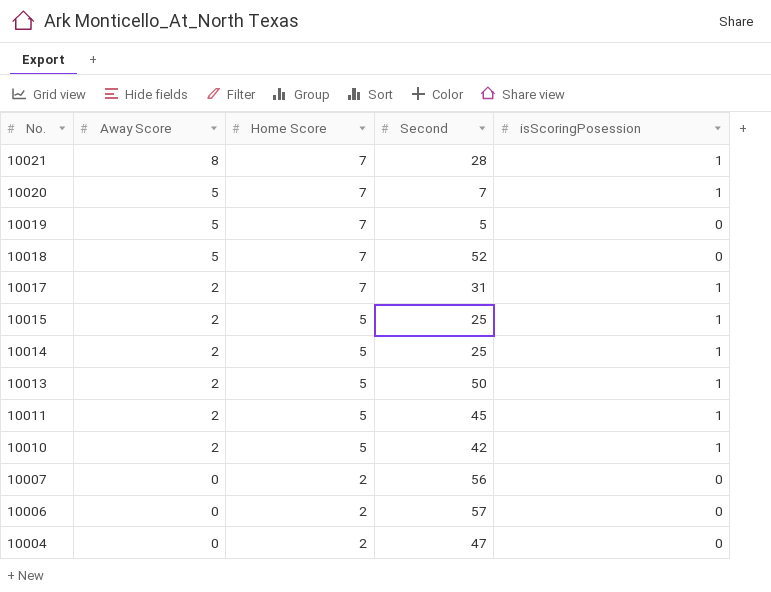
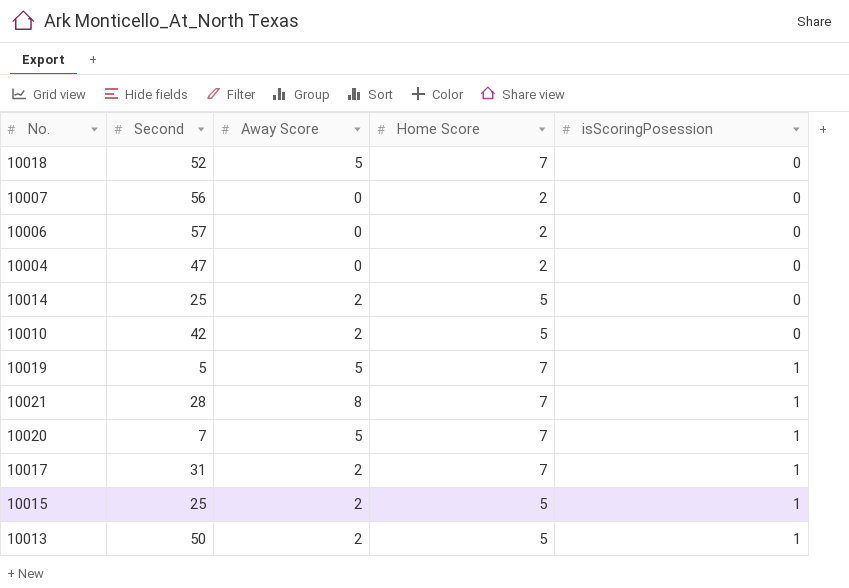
row order: No. descending -> isScoringPosession ascending
column Second | position: 4 -> 2
row 10011: 2 | 5 | 45 | 1 -> none
10014 | isScoringPosession: 1 -> 0
10010 | isScoringPosession: 1 -> 0
10019 | isScoringPosession: 0 -> 1

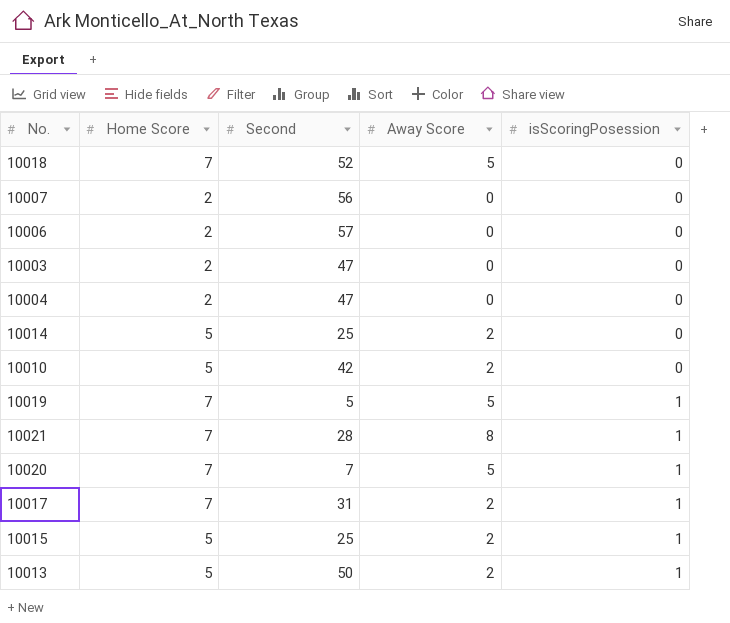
column Home Score | position: 4 -> 2
row 10003: none -> 2 | 47 | 0 | 0

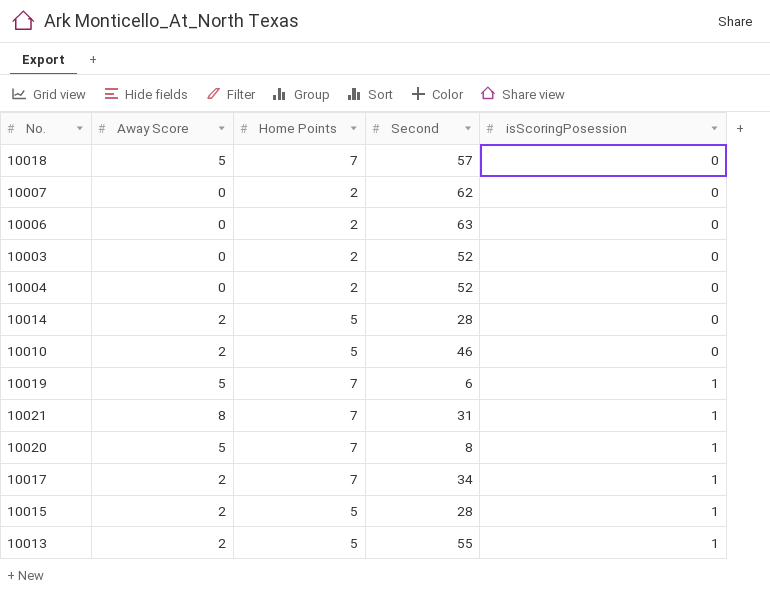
column Away Score | position: 4 -> 2
column name: Home Score -> Home Points
10018 | Second: 52 -> 57
10007 | Second: 56 -> 62
10006 | Second: 57 -> 63
10003 | Second: 47 -> 52
10004 | Second: 47 -> 52
10014 | Second: 25 -> 28
10010 | Second: 42 -> 46
10019 | Second: 5 -> 6
10021 | Second: 28 -> 31
10020 | Second: 7 -> 8
10017 | Second: 31 -> 34
10015 | Second: 25 -> 28
10013 | Second: 50 -> 55

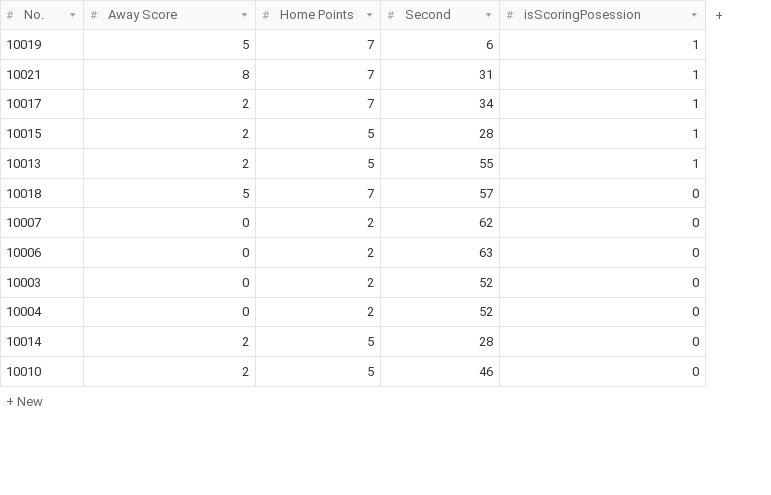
row order: isScoringPosession ascending -> isScoringPosession descending
row 10020: 5 | 7 | 8 | 1 -> none

